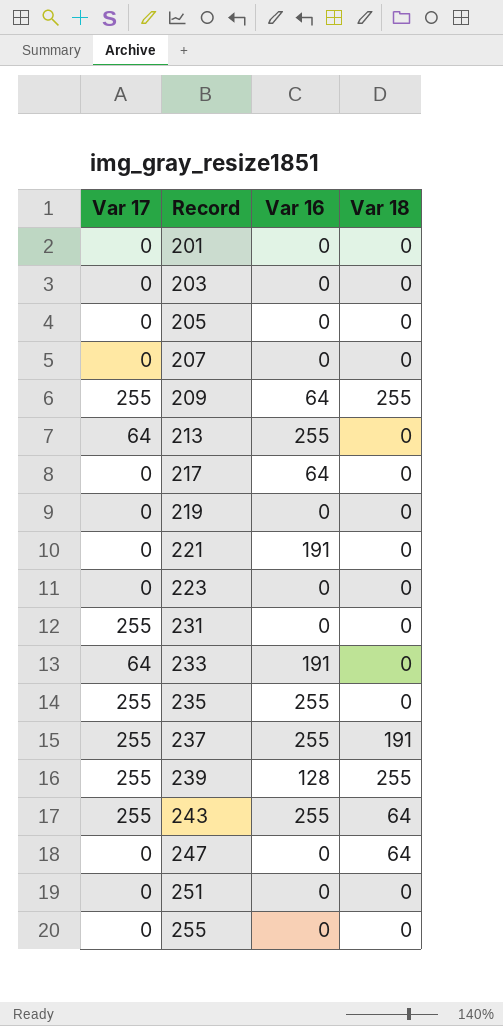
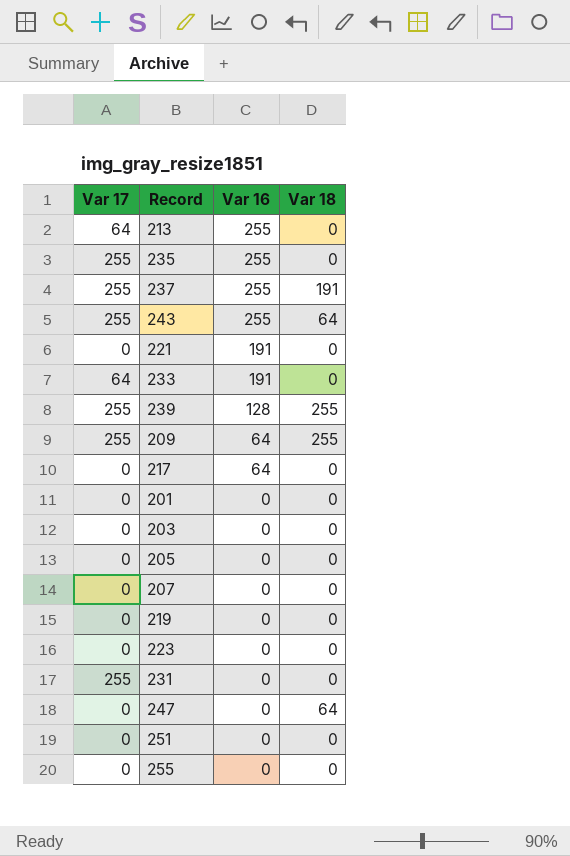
row order: Record ascending -> Var 16 descending

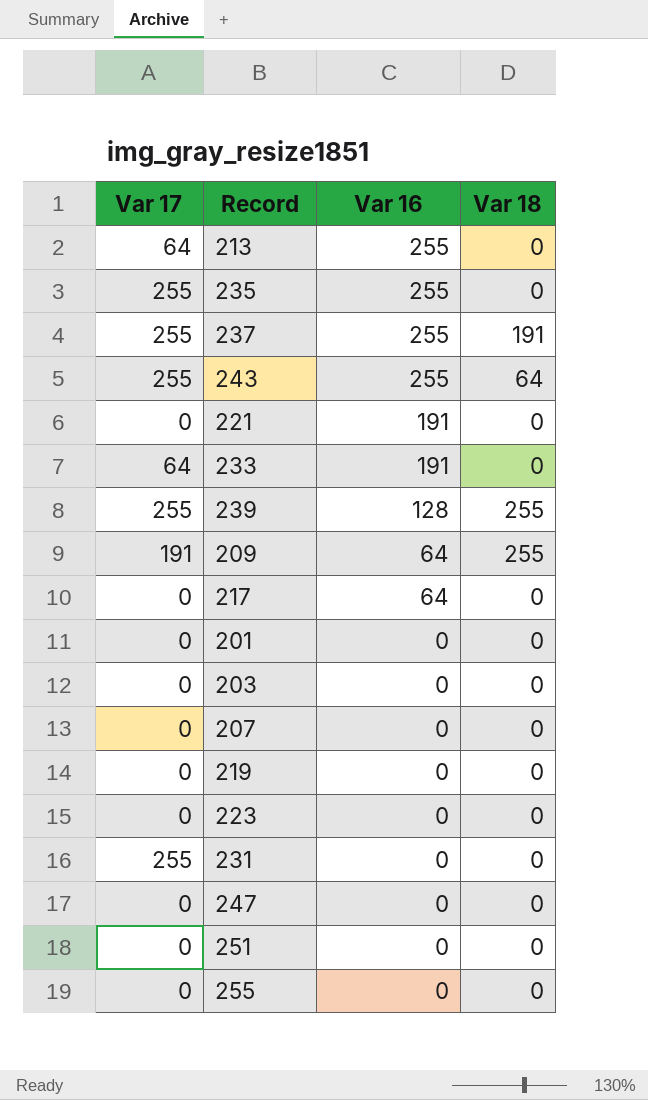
row 205: 0 | 0 | 0 -> none
209 | Var 17: 255 -> 191
247 | Var 18: 64 -> 0

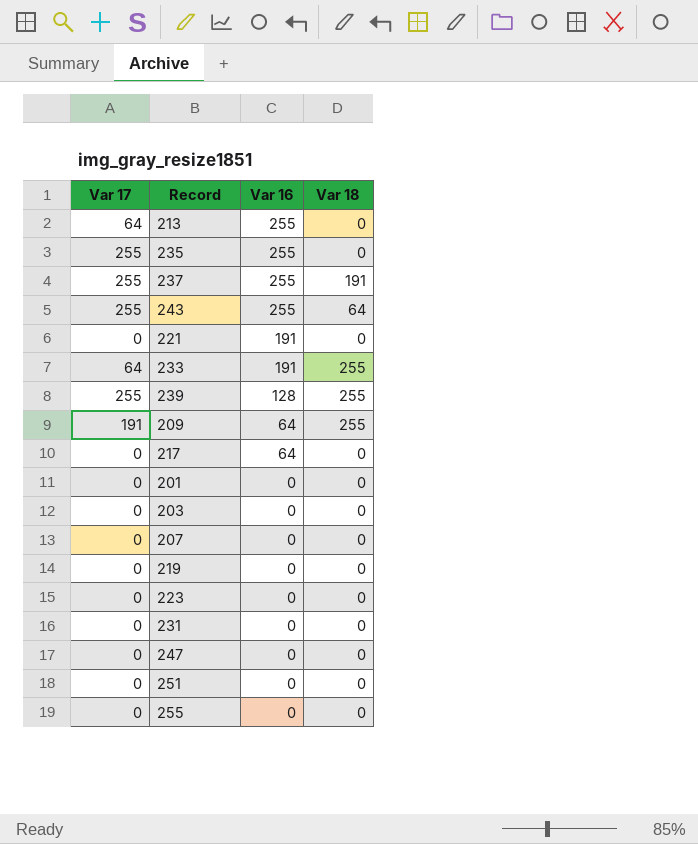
233 | Var 18: 0 -> 255
231 | Var 17: 255 -> 0

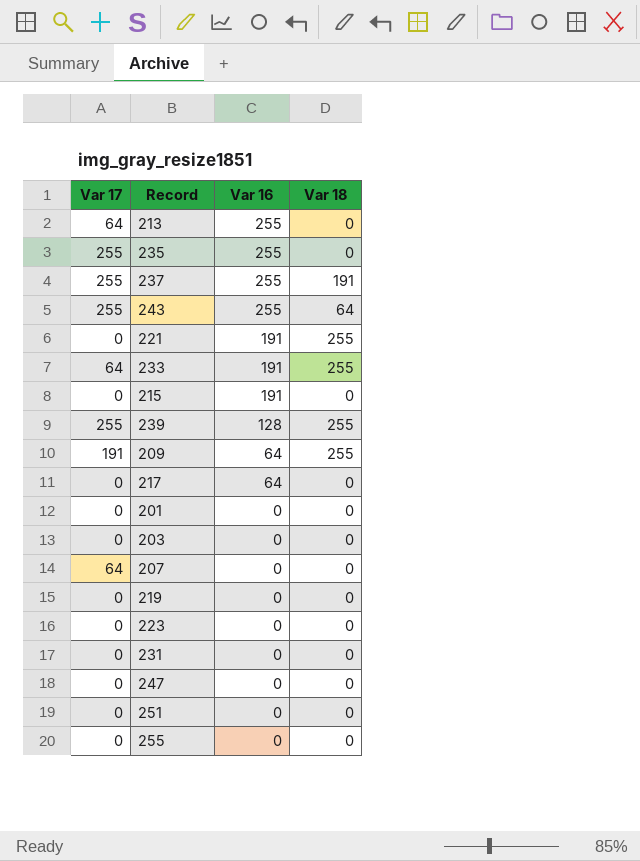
221 | Var 18: 0 -> 255
row 215: none -> 0 | 191 | 0
207 | Var 17: 0 -> 64

